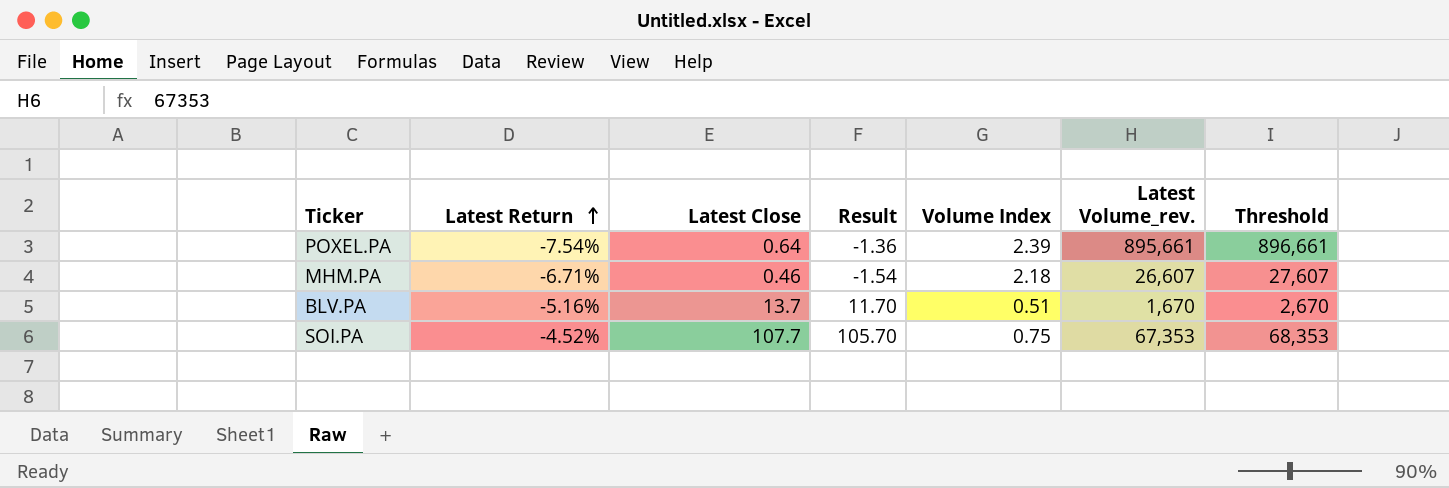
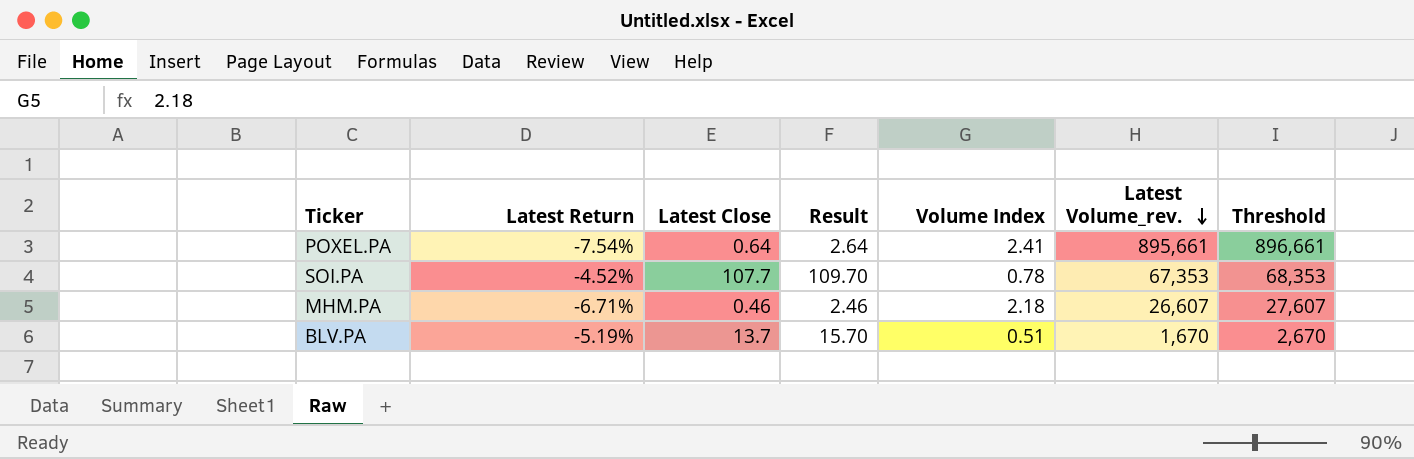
row order: Latest Return ascending -> Latest Volume_rev. descending
column Result | formula: [Latest Close] - 2 -> [Latest Close] + 2
POXEL.PA | Volume Index: 2.39 -> 2.41
SOI.PA | Volume Index: 0.75 -> 0.78
BLV.PA | Latest Return: -5.16% -> -5.19%

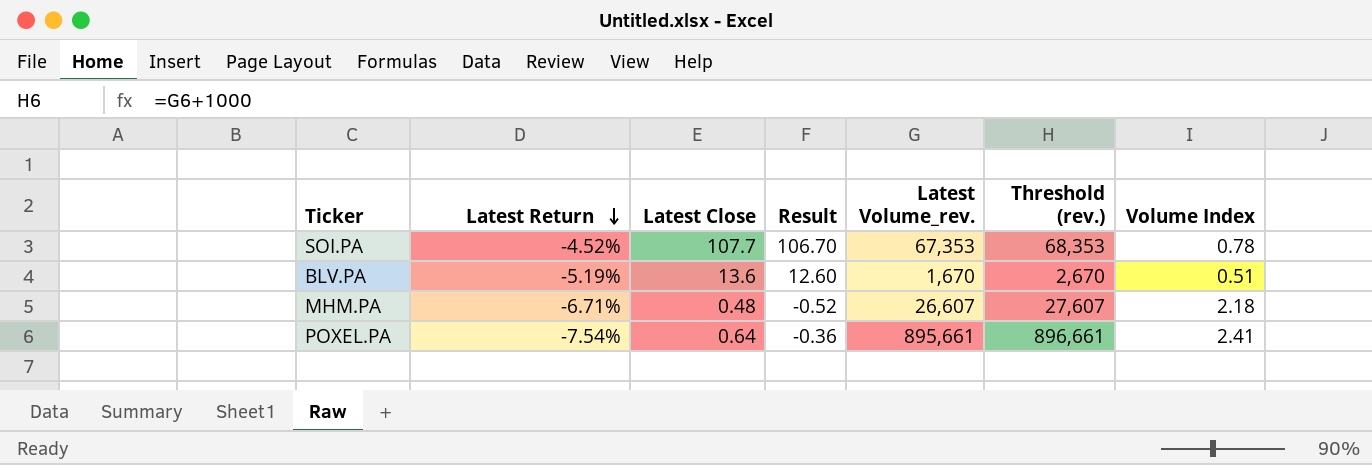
row order: Latest Volume_rev. descending -> Latest Return descending
column Result | formula: [Latest Close] + 2 -> [Latest Close] - 1
column name: Threshold -> Threshold (rev.)
column Volume Index | position: 5 -> 7
BLV.PA | Latest Close: 13.7 -> 13.6
MHM.PA | Latest Close: 0.46 -> 0.48

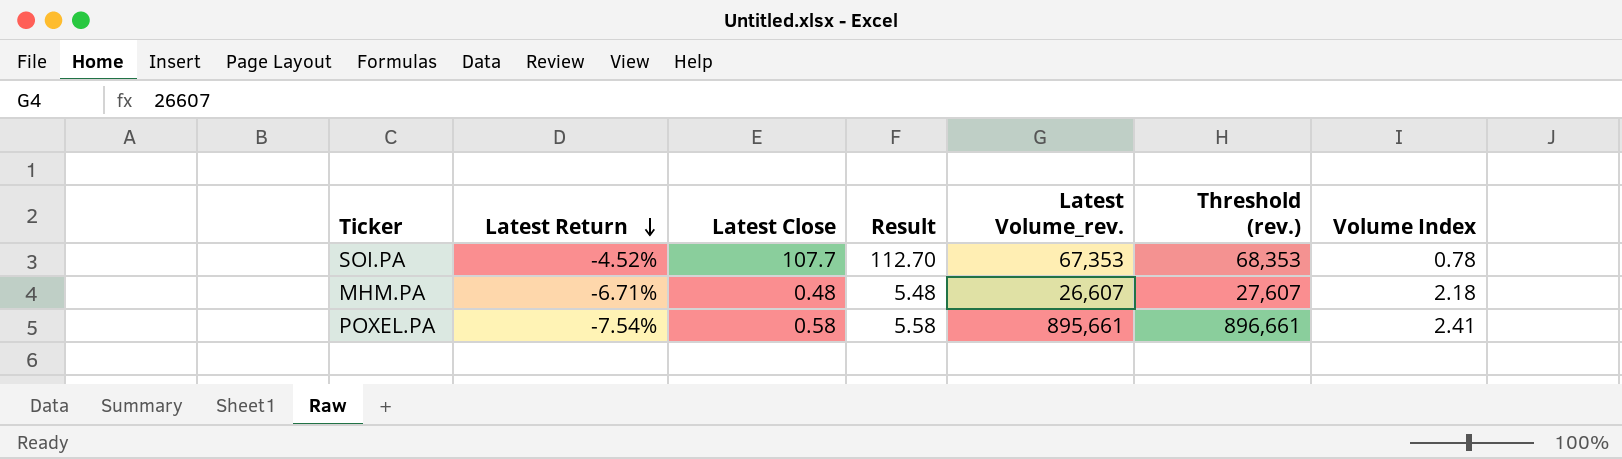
column Result | formula: [Latest Close] - 1 -> [Latest Close] + 5
row BLV.PA: -5.19% | 13.6 | 12.60 | 1,670 | 2,670 | 0.51 -> none
POXEL.PA | Latest Close: 0.64 -> 0.58

